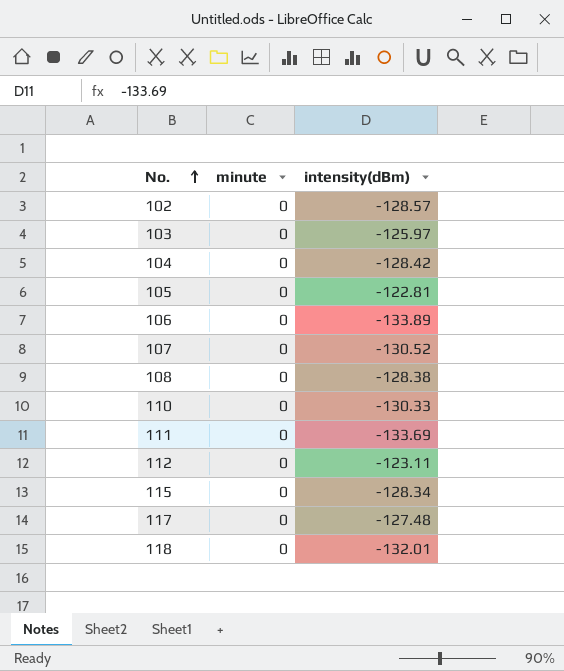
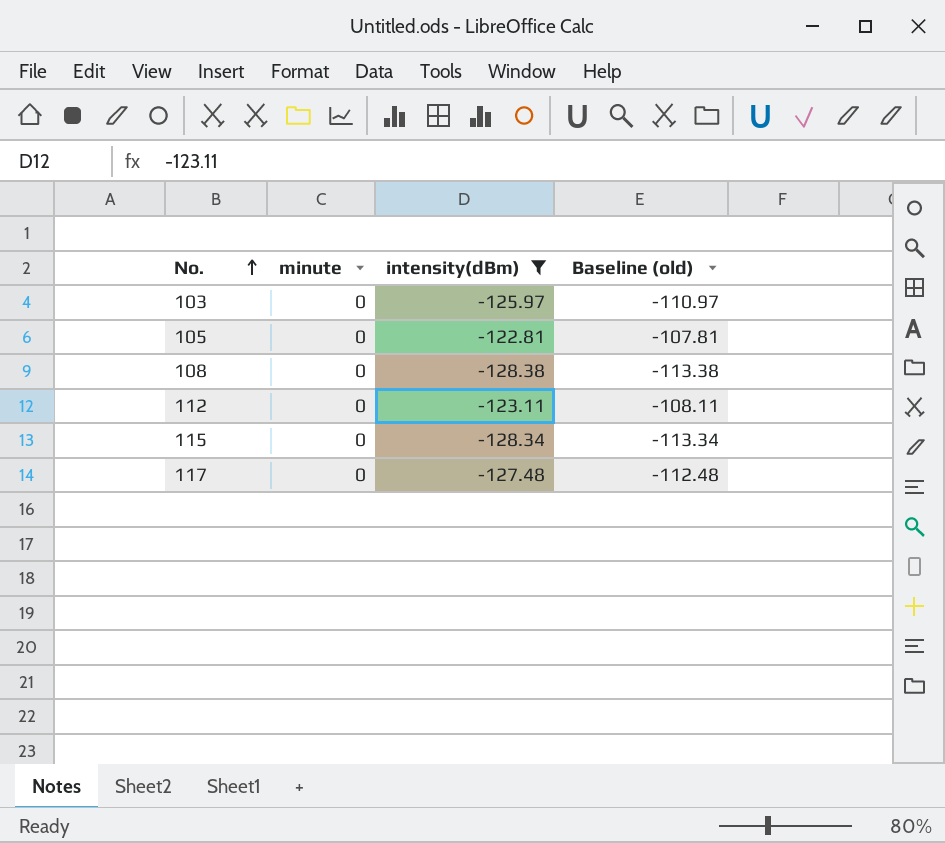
filter: none -> intensity(dBm) >= -128.38
column Baseline (old) | formula: none -> [intensity(dBm)] + 15

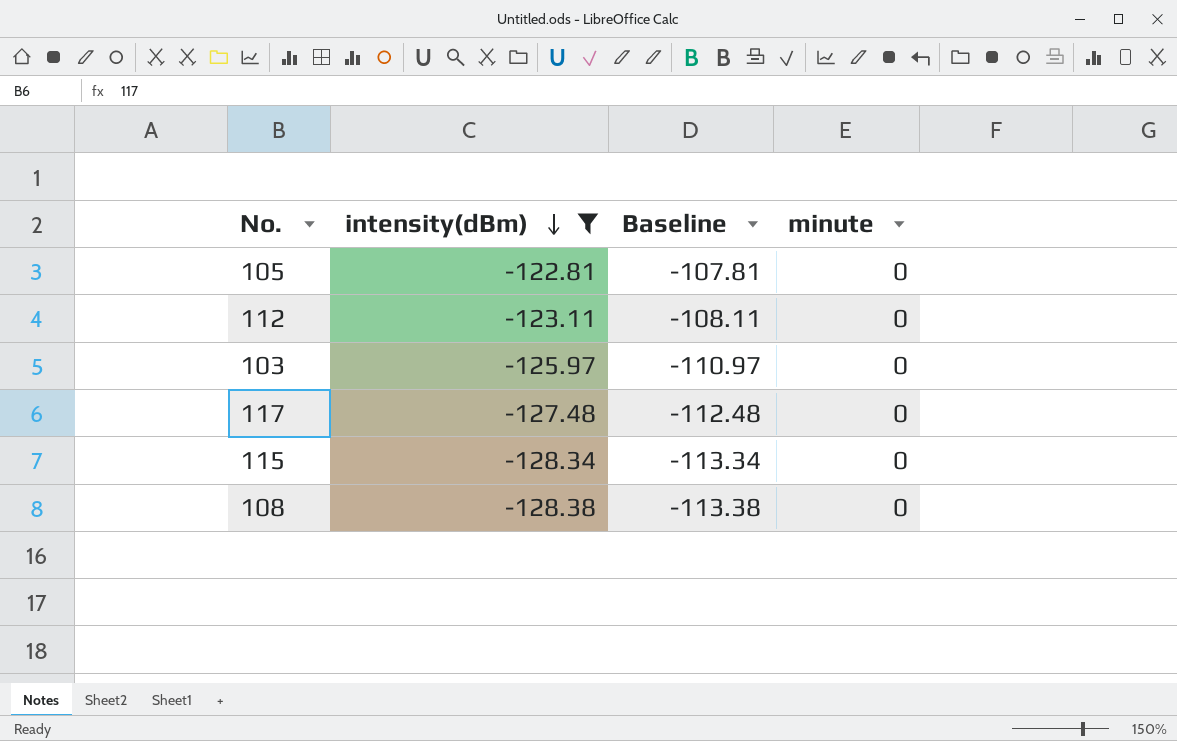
row order: No. ascending -> intensity(dBm) descending
column name: Baseline (old) -> Baseline
column minute | position: 2 -> 4

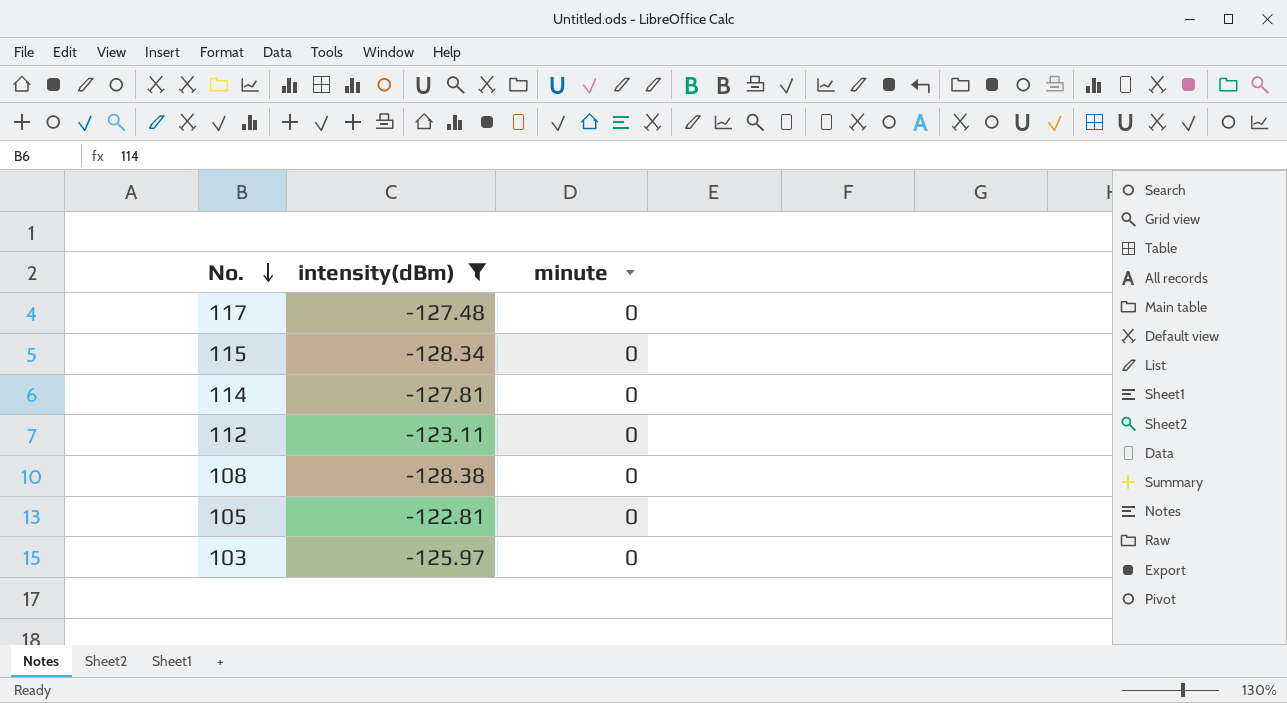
row order: intensity(dBm) descending -> No. descending
column Baseline | formula: [intensity(dBm)] + 15 -> none
row 114: none -> -127.81 | 0

